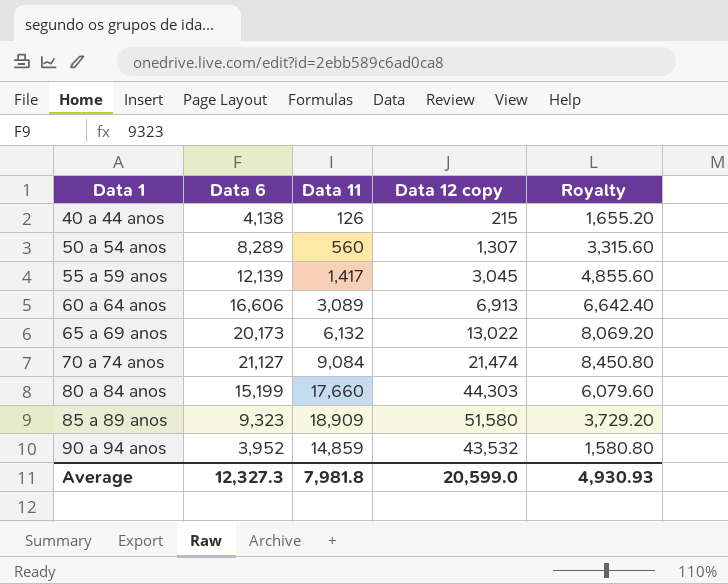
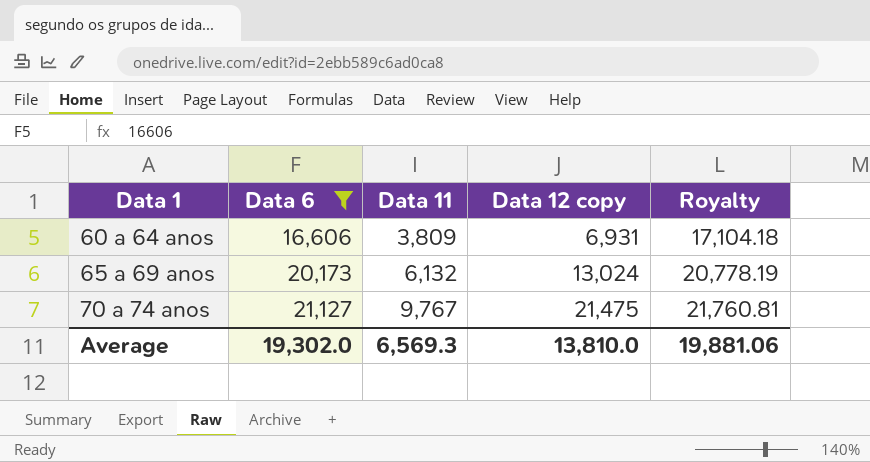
filter: none -> Data 6 >= 16,606
column Royalty | formula: [Data 6] * 0.4 -> [Data 6] * 1.03
60 a 64 anos | Data 11: 3,089 -> 3,809
60 a 64 anos | Data 12 copy: 6,913 -> 6,931
65 a 69 anos | Data 12 copy: 13,022 -> 13,024
70 a 74 anos | Data 11: 9,084 -> 9,767
70 a 74 anos | Data 12 copy: 21,474 -> 21,475
Average | Data 6: 12,327.3 -> 19,302.0
Average | Data 11: 7,981.8 -> 6,569.3
Average | Data 12 copy: 20,599.0 -> 13,810.0
Average | Royalty: 4,930.93 -> 19,881.06

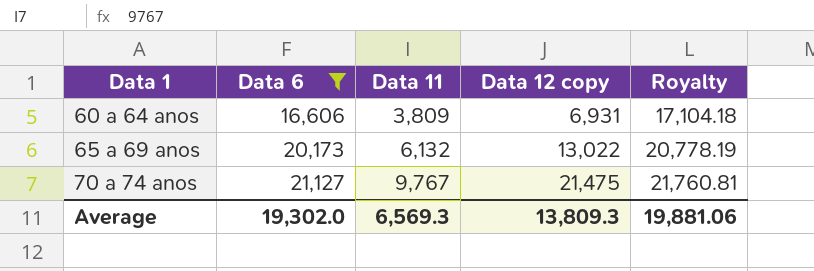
65 a 69 anos | Data 12 copy: 13,024 -> 13,022
Average | Data 12 copy: 13,810.0 -> 13,809.3

